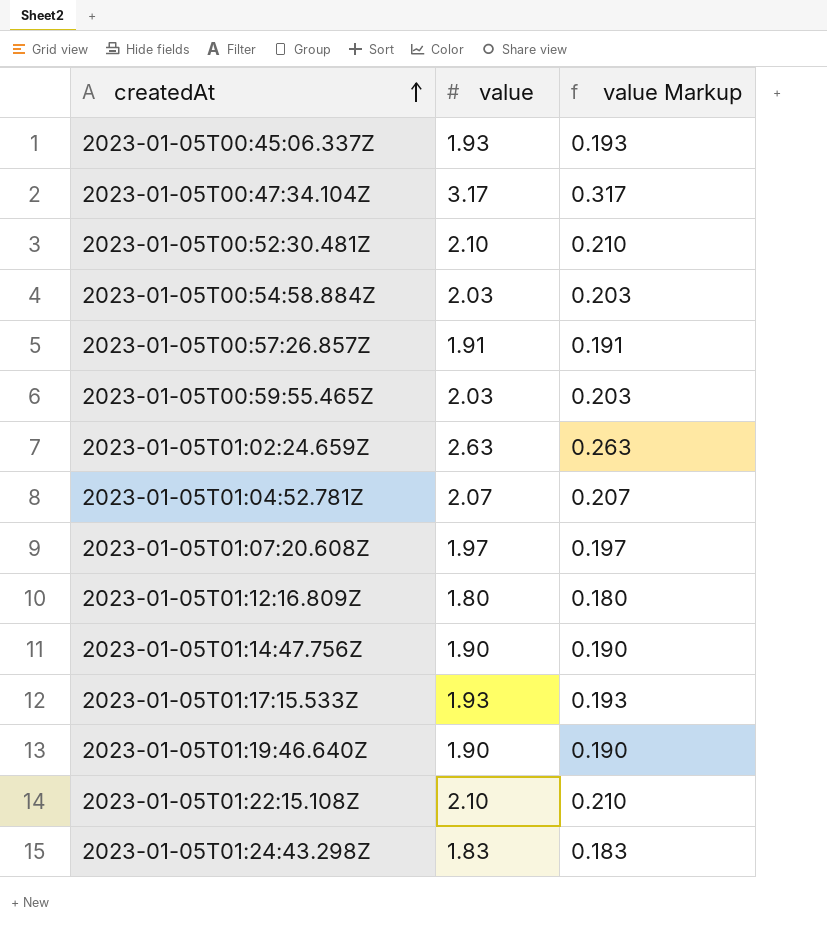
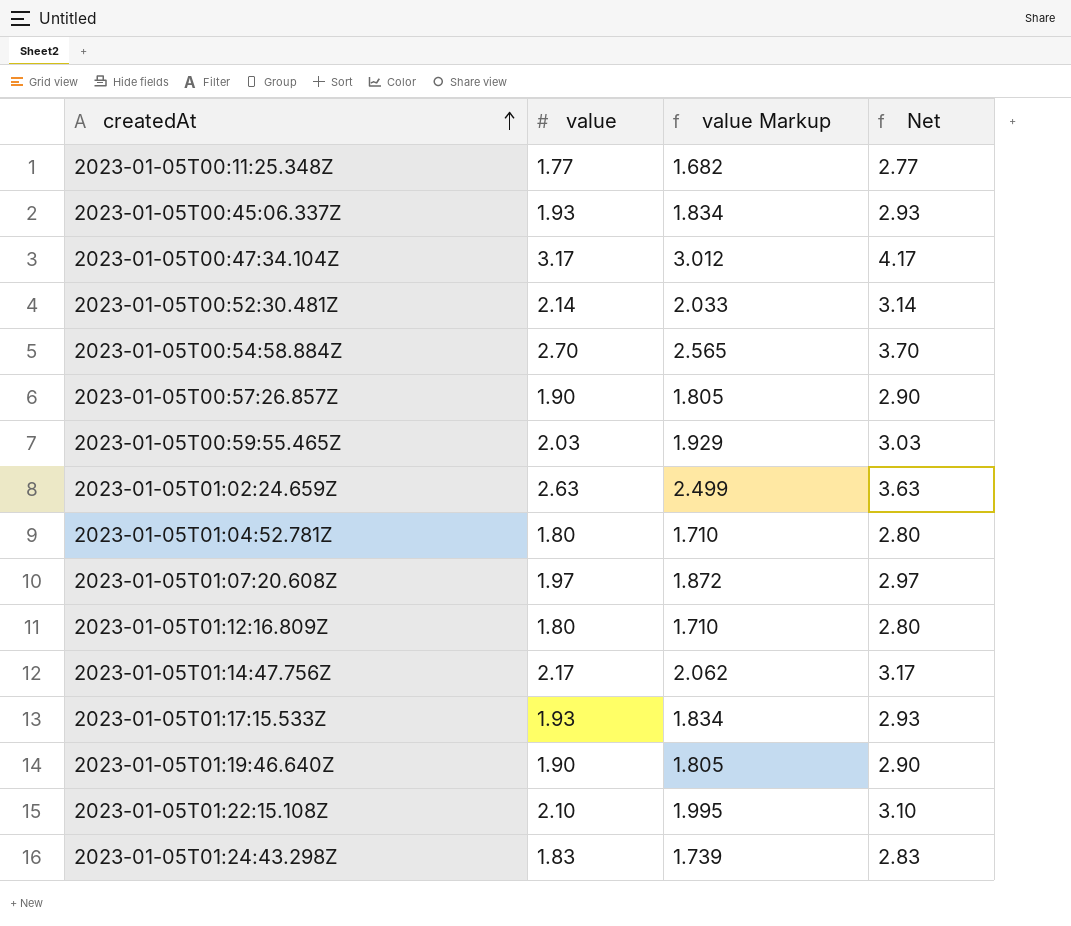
column value Markup | formula: [value] * 0.1 -> [value] * 0.95
column Net | formula: none -> [value] + 1
row 2023-01-05T00:11:25.348Z: none -> 1.77 | 1.682 | 2.77
2023-01-05T00:52:30.481Z | value: 2.10 -> 2.14
2023-01-05T00:54:58.884Z | value: 2.03 -> 2.70
2023-01-05T00:57:26.857Z | value: 1.91 -> 1.90
2023-01-05T01:04:52.781Z | value: 2.07 -> 1.80
2023-01-05T01:14:47.756Z | value: 1.90 -> 2.17

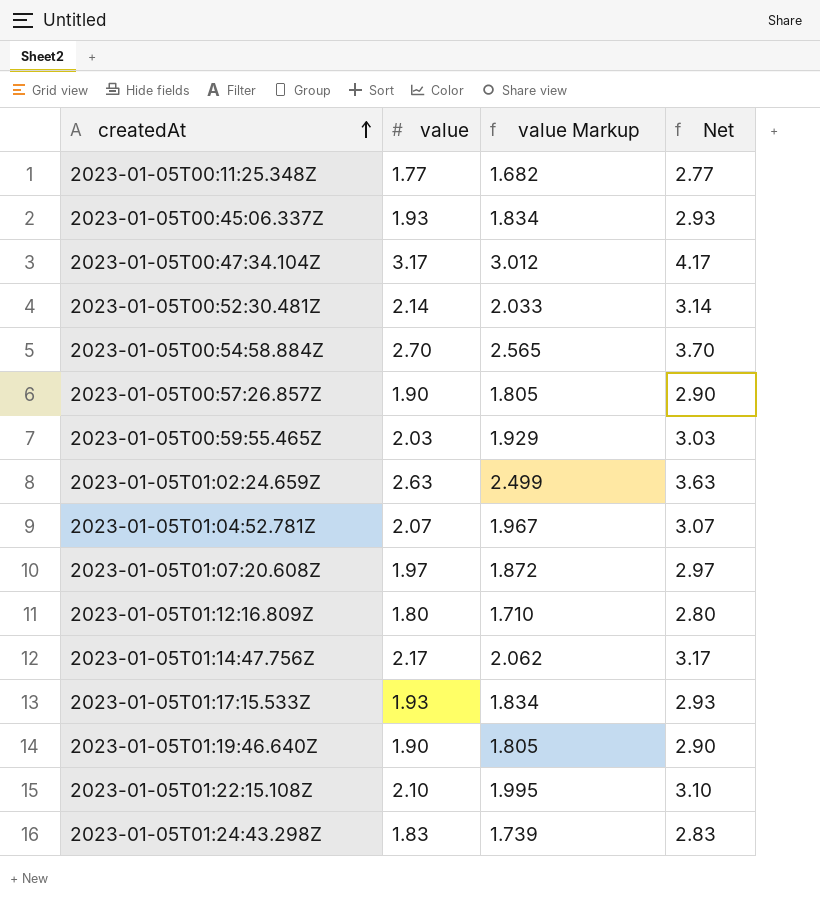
2023-01-05T01:04:52.781Z | value: 1.80 -> 2.07
2023-01-05T01:04:52.781Z | value Markup: 1.710 -> 1.967
2023-01-05T01:04:52.781Z | Net: 2.80 -> 3.07

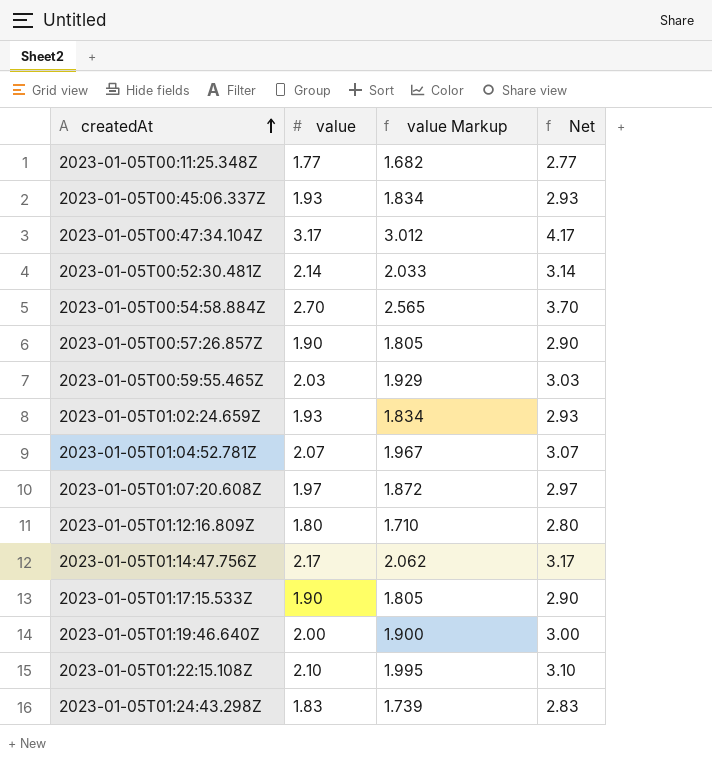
2023-01-05T01:02:24.659Z | value: 2.63 -> 1.93
2023-01-05T01:02:24.659Z | value Markup: 2.499 -> 1.834
2023-01-05T01:02:24.659Z | Net: 3.63 -> 2.93
2023-01-05T01:17:15.533Z | value: 1.93 -> 1.90
2023-01-05T01:17:15.533Z | value Markup: 1.834 -> 1.805
2023-01-05T01:17:15.533Z | Net: 2.93 -> 2.90
2023-01-05T01:19:46.640Z | value: 1.90 -> 2.00
2023-01-05T01:19:46.640Z | value Markup: 1.805 -> 1.900
2023-01-05T01:19:46.640Z | Net: 2.90 -> 3.00

